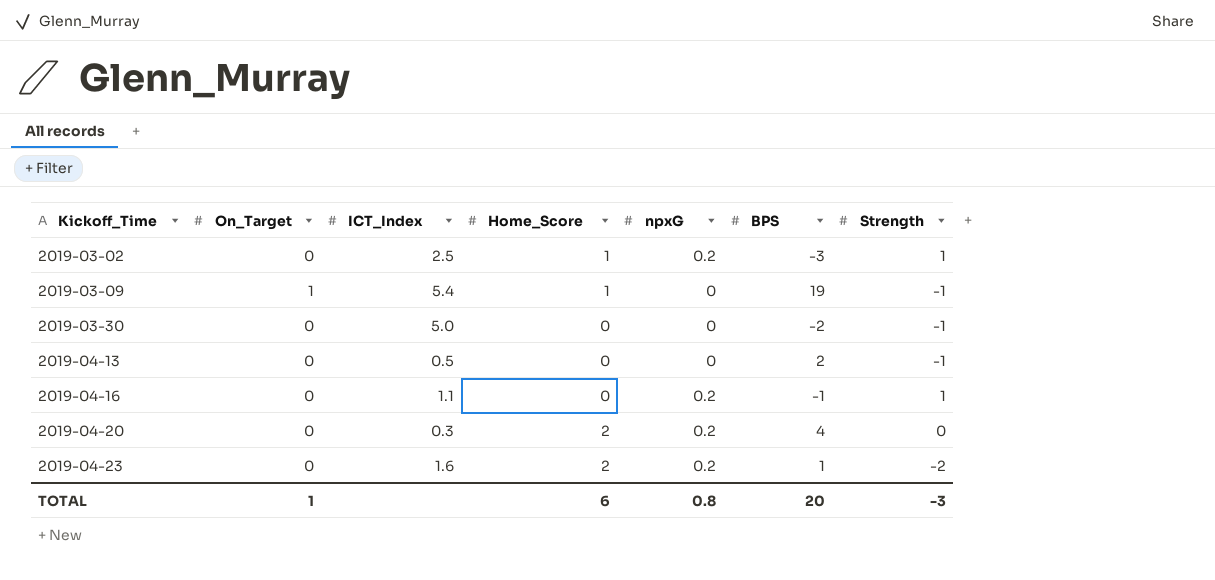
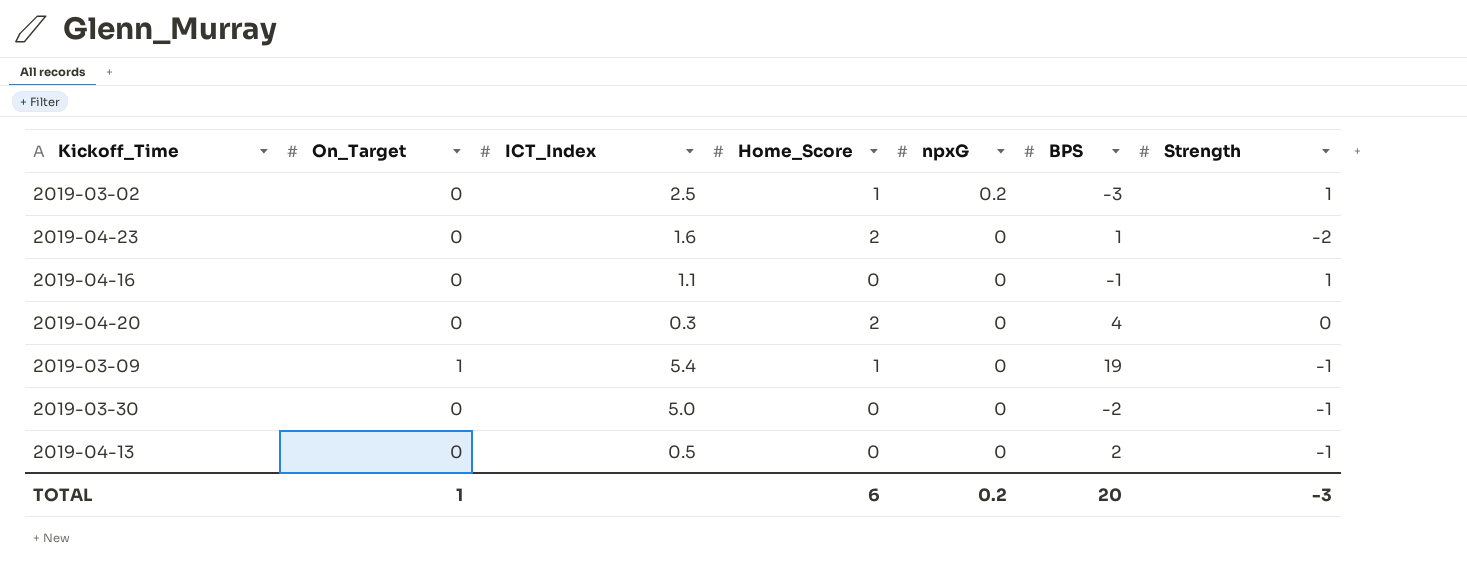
row order: Kickoff_Time ascending -> npxG descending
2019-04-23 | npxG: 0.2 -> 0
2019-04-16 | npxG: 0.2 -> 0
2019-04-20 | npxG: 0.2 -> 0
TOTAL | npxG: 0.8 -> 0.2

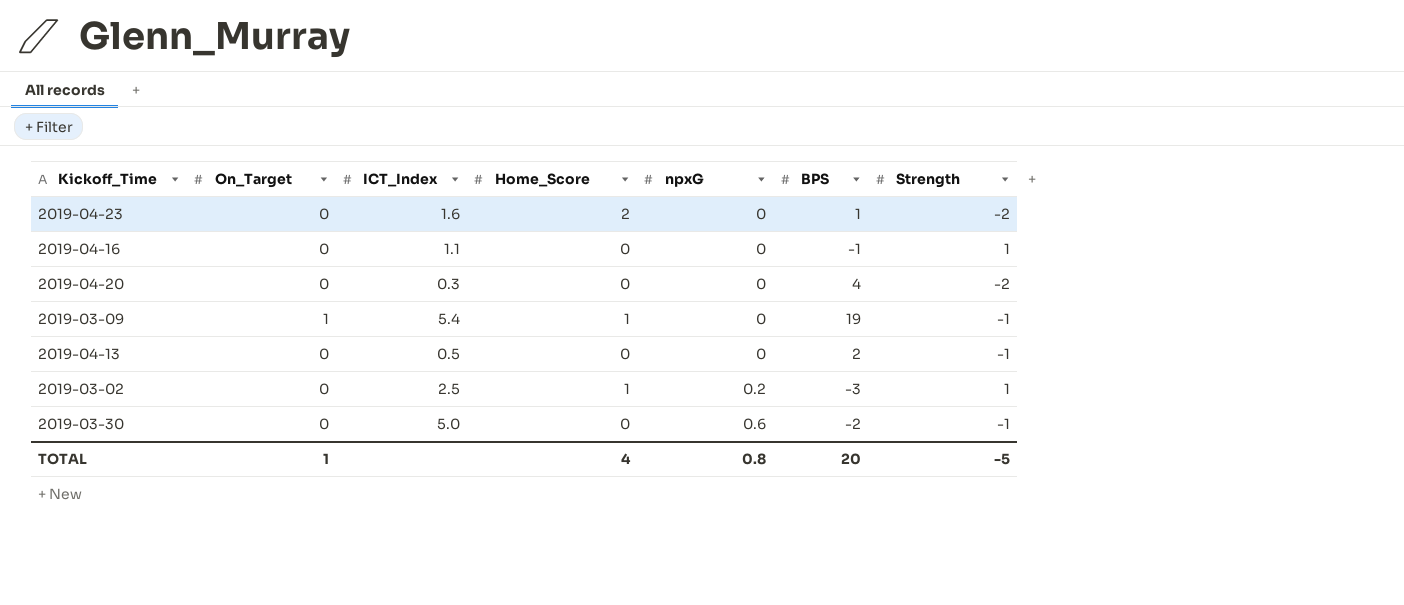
row order: npxG descending -> npxG ascending
2019-04-20 | Home_Score: 2 -> 0
2019-04-20 | Strength: 0 -> -2
2019-03-30 | npxG: 0 -> 0.6
TOTAL | Home_Score: 6 -> 4
TOTAL | npxG: 0.2 -> 0.8
TOTAL | Strength: -3 -> -5

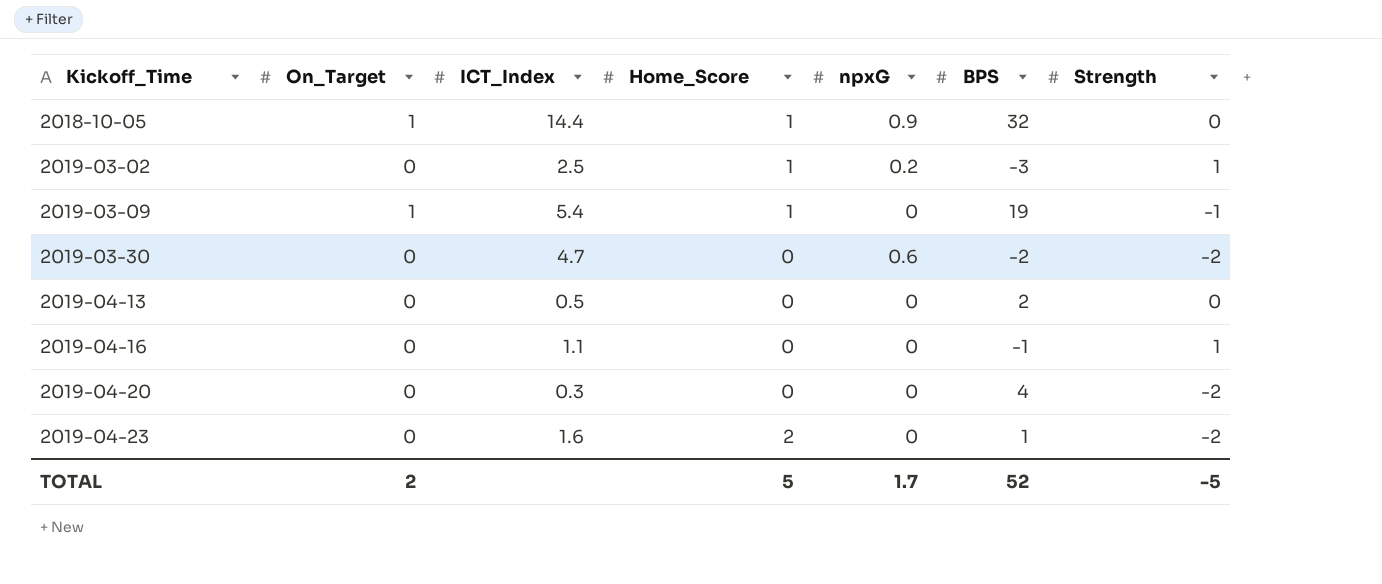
row order: npxG ascending -> Kickoff_Time ascending
row 2018-10-05: none -> 1 | 14.4 | 1 | 0.9 | 32 | 0
2019-03-30 | ICT_Index: 5.0 -> 4.7
2019-03-30 | Strength: -1 -> -2
2019-04-13 | Strength: -1 -> 0
TOTAL | On_Target: 1 -> 2
TOTAL | Home_Score: 4 -> 5
TOTAL | npxG: 0.8 -> 1.7
TOTAL | BPS: 20 -> 52

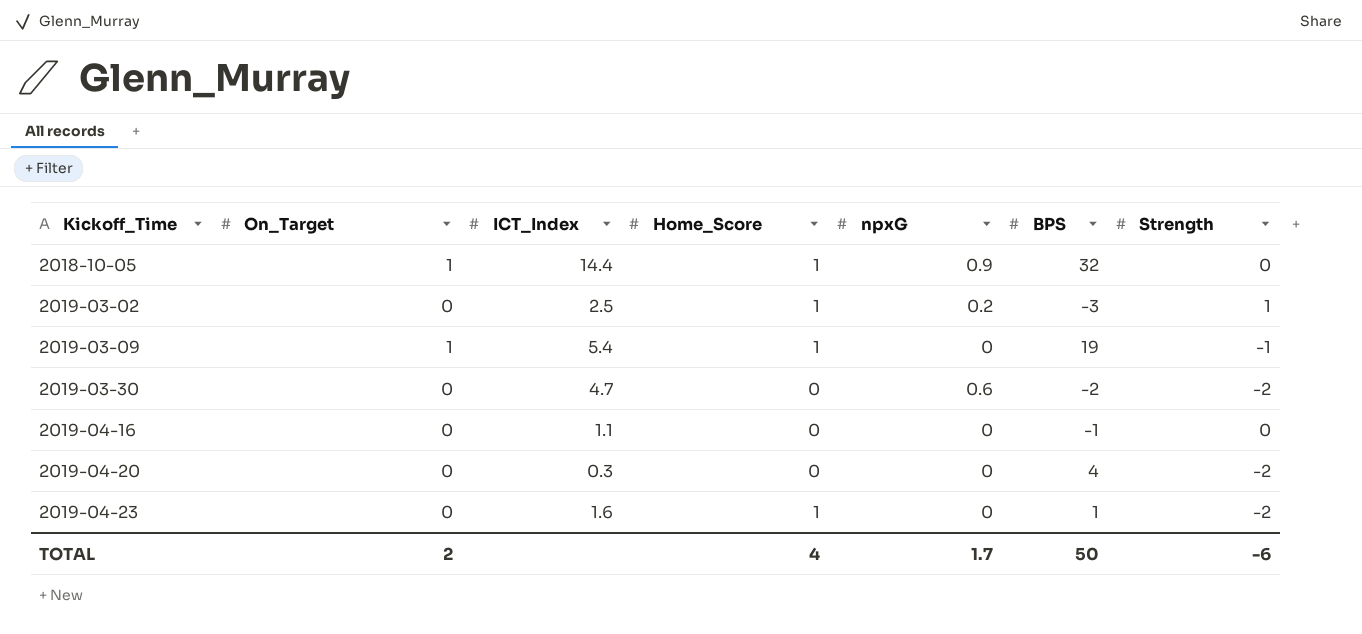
row 2019-04-13: 0 | 0.5 | 0 | 0 | 2 | 0 -> none
2019-04-16 | Strength: 1 -> 0
2019-04-23 | Home_Score: 2 -> 1
TOTAL | Home_Score: 5 -> 4
TOTAL | BPS: 52 -> 50
TOTAL | Strength: -5 -> -6

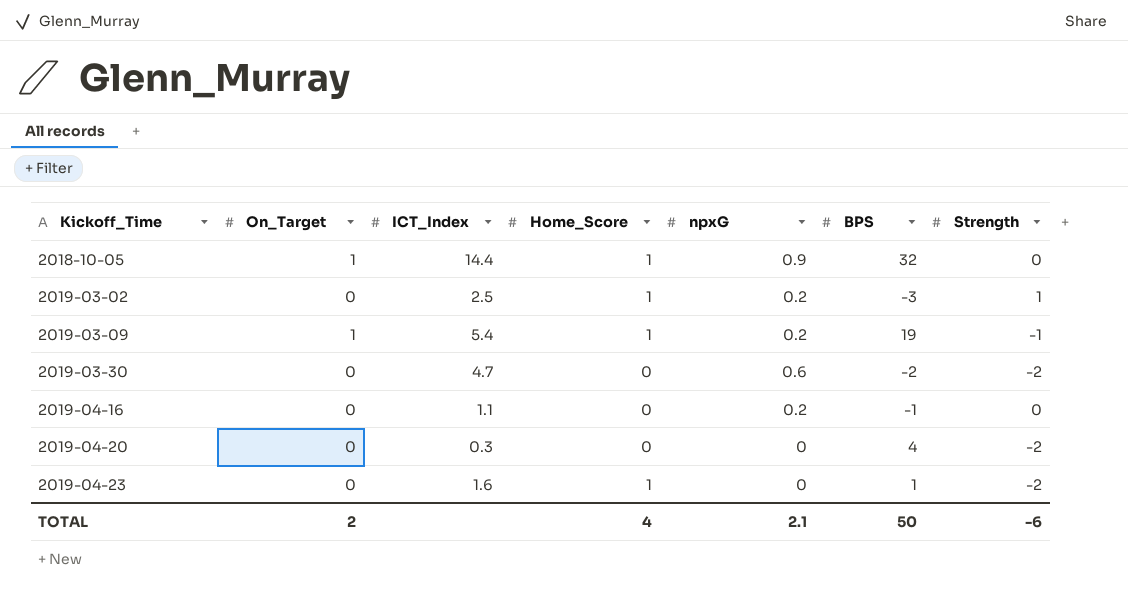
2019-03-09 | npxG: 0 -> 0.2
2019-04-16 | npxG: 0 -> 0.2
TOTAL | npxG: 1.7 -> 2.1

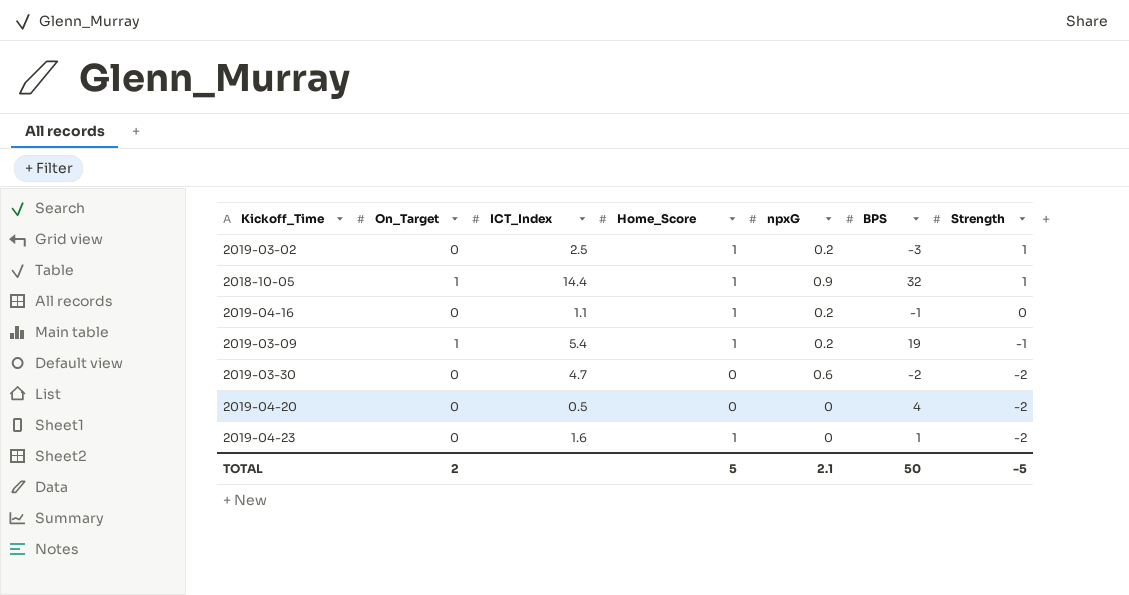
row order: Kickoff_Time ascending -> Strength descending
2018-10-05 | Strength: 0 -> 1
2019-04-16 | Home_Score: 0 -> 1
2019-04-20 | ICT_Index: 0.3 -> 0.5
TOTAL | Home_Score: 4 -> 5
TOTAL | Strength: -6 -> -5

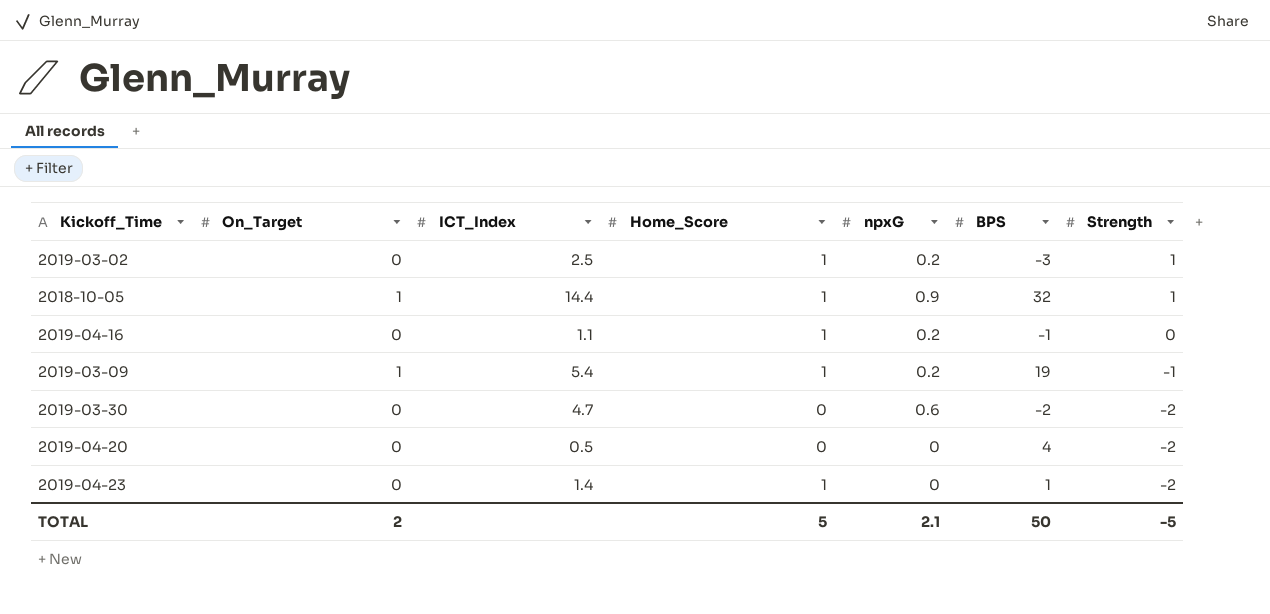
2019-04-23 | ICT_Index: 1.6 -> 1.4

